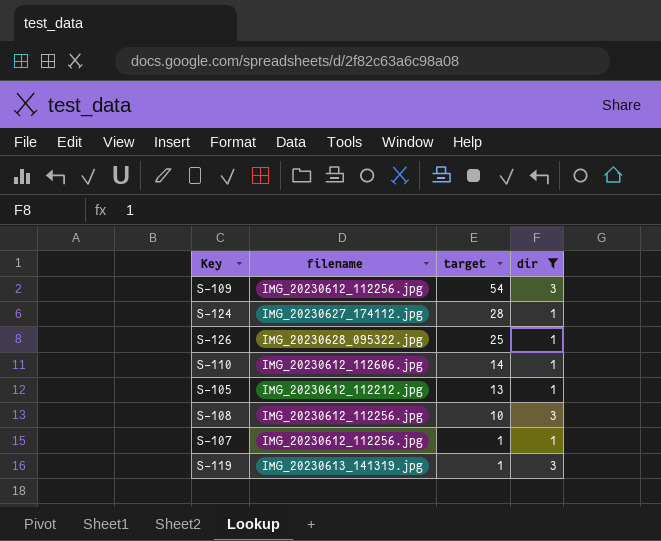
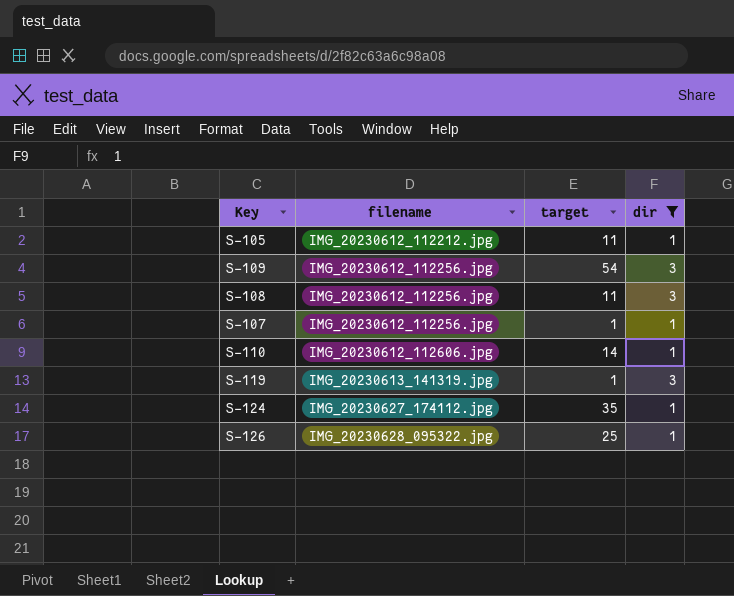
row order: target descending -> filename ascending
S-105 | target: 13 -> 11
S-108 | target: 10 -> 11
S-124 | target: 28 -> 35

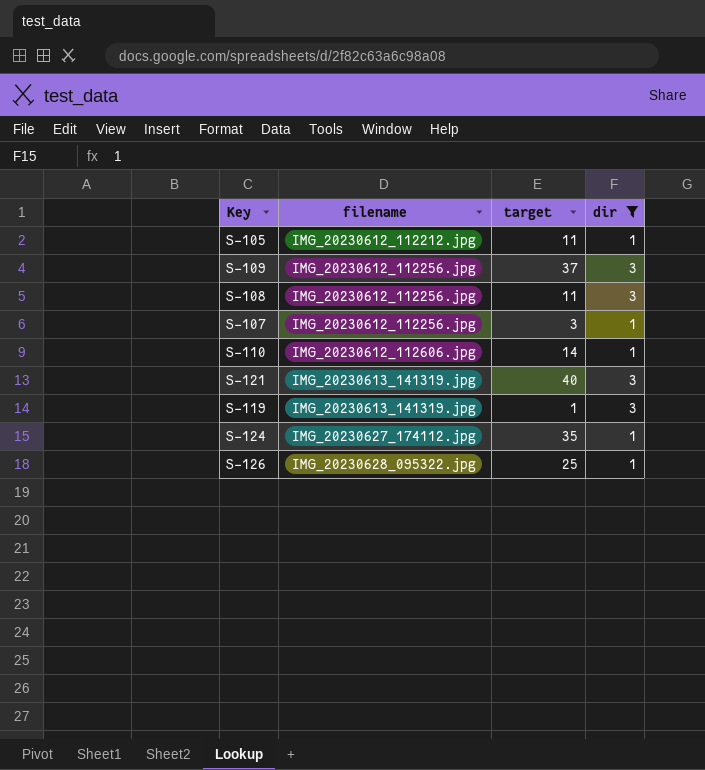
S-109 | target: 54 -> 37
S-107 | target: 1 -> 3
row S-121: none -> IMG_20230613_141319.jpg | 40 | 3

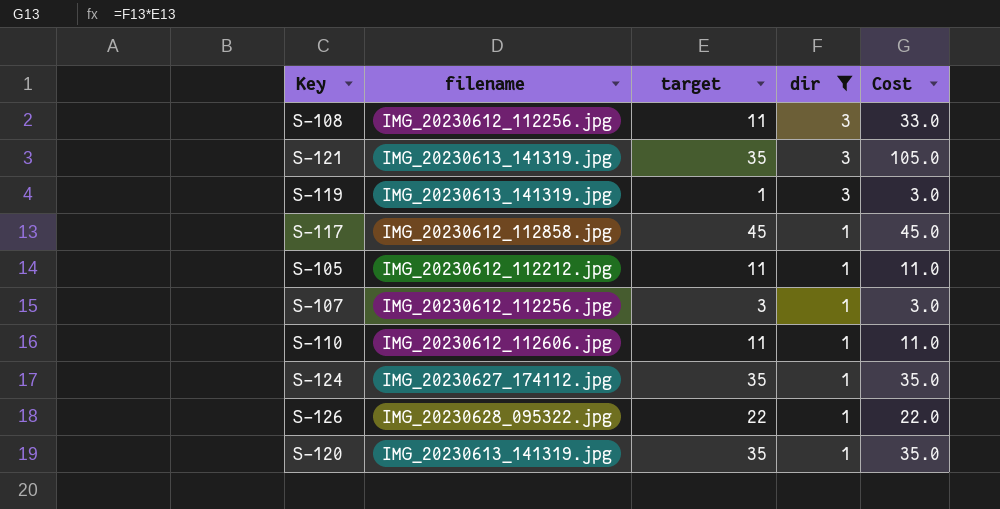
row order: filename ascending -> dir descending
column Cost | formula: none -> [target] * [dir]
row S-109: IMG_20230612_112256.jpg | 37 | 3 -> none
S-121 | target: 40 -> 35
row S-117: none -> IMG_20230612_112858.jpg | 45 | 1 | 45.0
S-110 | target: 14 -> 11
S-126 | target: 25 -> 22
row S-120: none -> IMG_20230613_141319.jpg | 35 | 1 | 35.0

